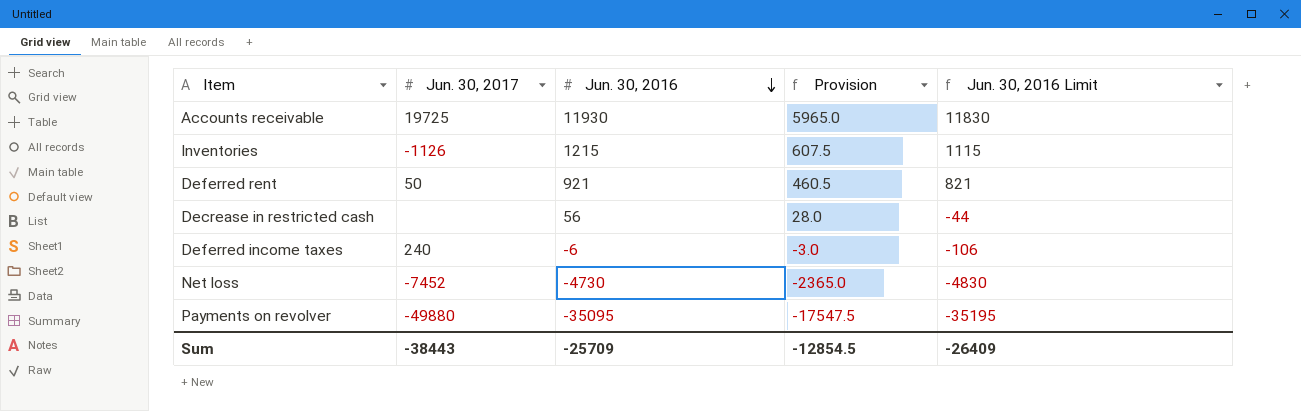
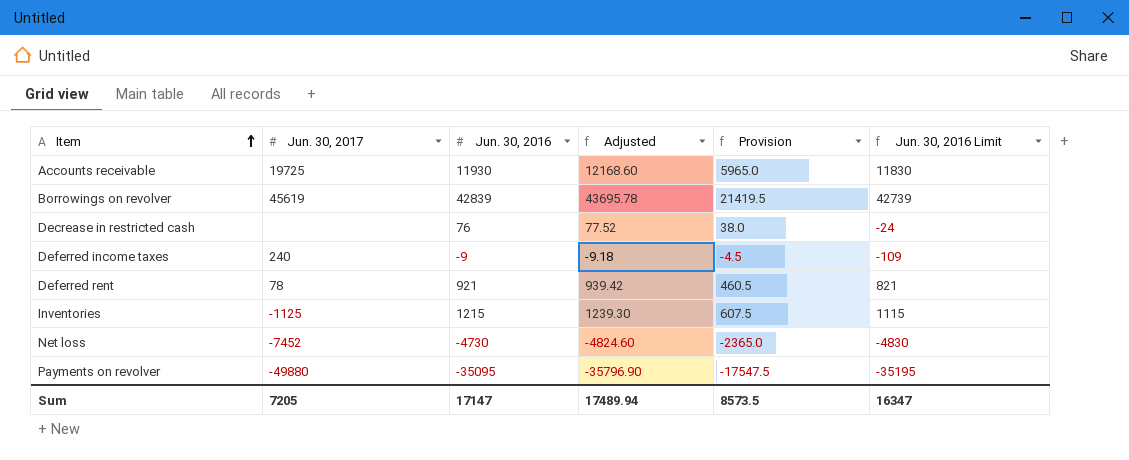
row order: Jun. 30, 2016 descending -> Item ascending
column Adjusted | formula: none -> [Jun. 30, 2016] * 1.02
row Borrowings on revolver: none -> 45619 | 42839 | 43695.78 | 21419.5 | 42739
Decrease in restricted cash | Jun. 30, 2016: 56 -> 76
Decrease in restricted cash | Provision: 28.0 -> 38.0
Decrease in restricted cash | Jun. 30, 2016 Limit: -44 -> -24
Deferred income taxes | Jun. 30, 2016: -6 -> -9
Deferred income taxes | Provision: -3.0 -> -4.5
Deferred income taxes | Jun. 30, 2016 Limit: -106 -> -109
Deferred rent | Jun. 30, 2017: 50 -> 78
Inventories | Jun. 30, 2017: -1126 -> -1125
Sum | Jun. 30, 2017: -38443 -> 7205
Sum | Jun. 30, 2016: -25709 -> 17147
Sum | Provision: -12854.5 -> 8573.5
Sum | Jun. 30, 2016 Limit: -26409 -> 16347

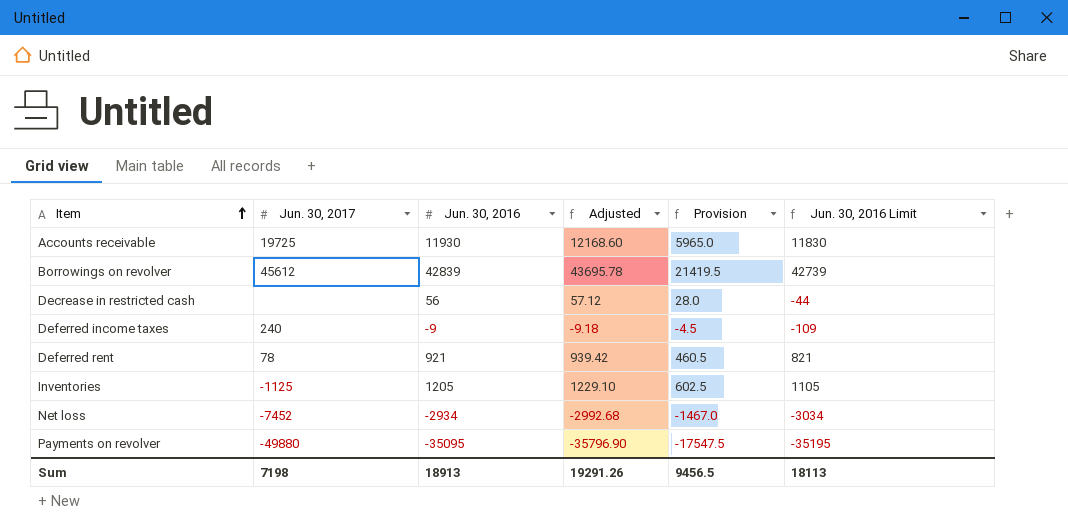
Borrowings on revolver | Jun. 30, 2017: 45619 -> 45612
Decrease in restricted cash | Jun. 30, 2016: 76 -> 56
Decrease in restricted cash | Adjusted: 77.52 -> 57.12
Decrease in restricted cash | Provision: 38.0 -> 28.0
Decrease in restricted cash | Jun. 30, 2016 Limit: -24 -> -44
Inventories | Jun. 30, 2016: 1215 -> 1205
Inventories | Adjusted: 1239.30 -> 1229.10
Inventories | Provision: 607.5 -> 602.5
Inventories | Jun. 30, 2016 Limit: 1115 -> 1105
Net loss | Jun. 30, 2016: -4730 -> -2934
Net loss | Adjusted: -4824.60 -> -2992.68
Net loss | Provision: -2365.0 -> -1467.0
Net loss | Jun. 30, 2016 Limit: -4830 -> -3034
Sum | Jun. 30, 2017: 7205 -> 7198
Sum | Jun. 30, 2016: 17147 -> 18913
Sum | Adjusted: 17489.94 -> 19291.26
Sum | Provision: 8573.5 -> 9456.5
Sum | Jun. 30, 2016 Limit: 16347 -> 18113

